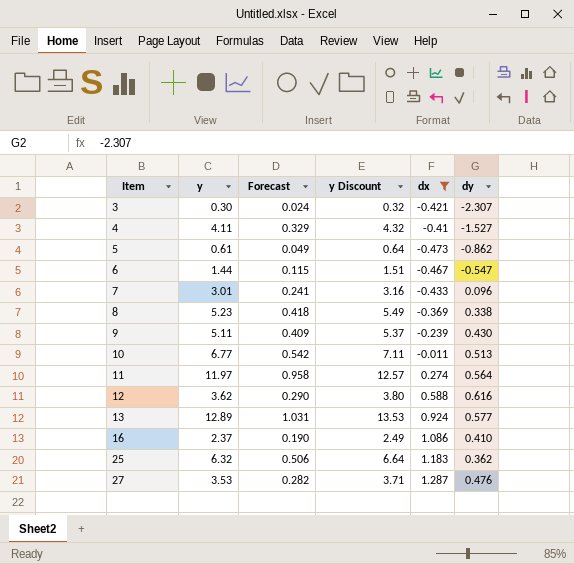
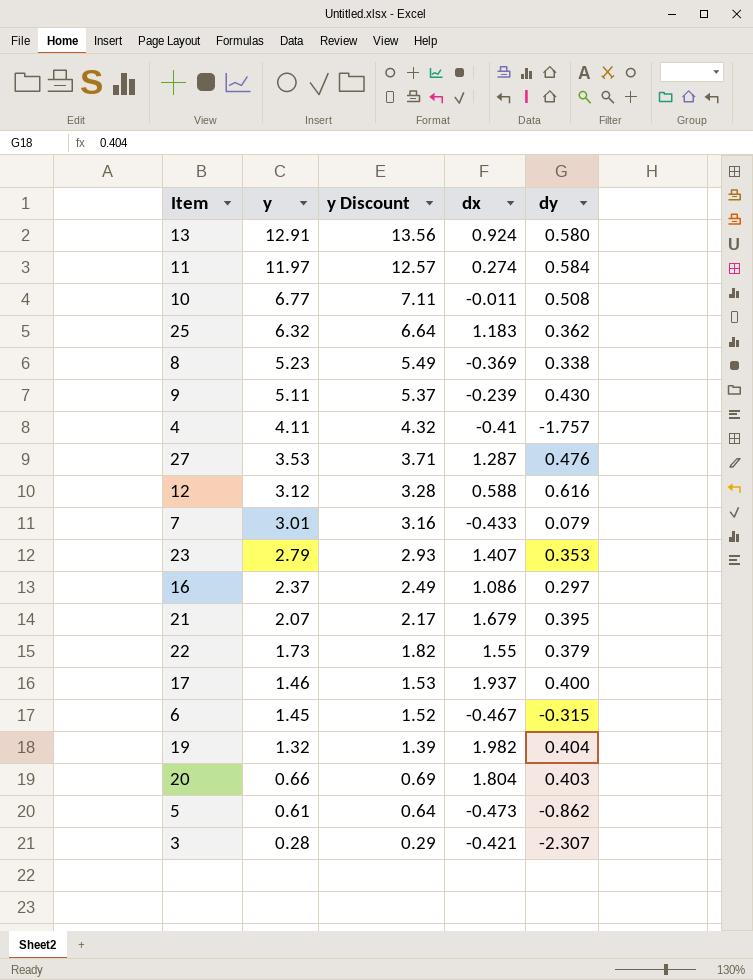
filter: dx <= 1.287 -> none
row order: Item ascending -> y descending
column Forecast | formula: [y] * 0.08 -> none
13 | y: 12.89 -> 12.91
13 | y Discount: 13.53 -> 13.56
13 | dy: 0.577 -> 0.580
11 | dy: 0.564 -> 0.584
10 | dy: 0.513 -> 0.508
4 | dy: -1.527 -> -1.757
12 | y: 3.62 -> 3.12
12 | y Discount: 3.80 -> 3.28
7 | dy: 0.096 -> 0.079
16 | dy: 0.410 -> 0.297
6 | y: 1.44 -> 1.45
6 | y Discount: 1.51 -> 1.52
6 | dy: -0.547 -> -0.315
3 | y: 0.30 -> 0.28
3 | y Discount: 0.32 -> 0.29

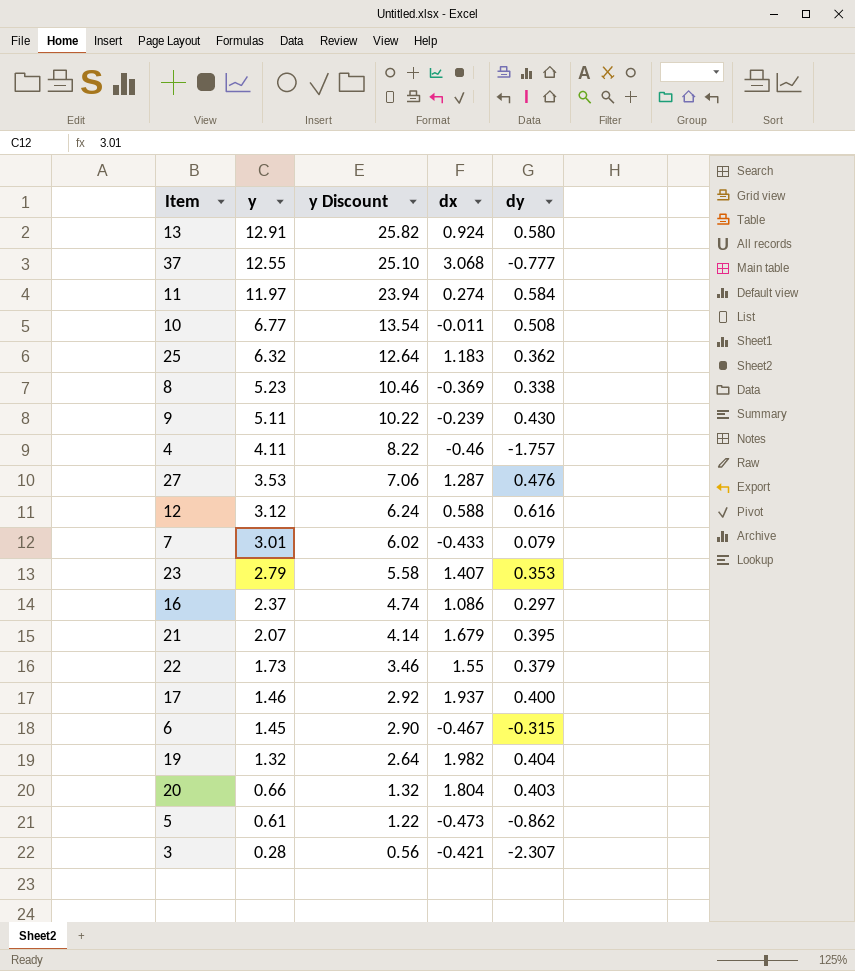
column y Discount | formula: [y] * 1.05 -> [y] * 2
row 37: none -> 12.55 | 25.10 | 3.068 | -0.777
4 | dx: -0.41 -> -0.46

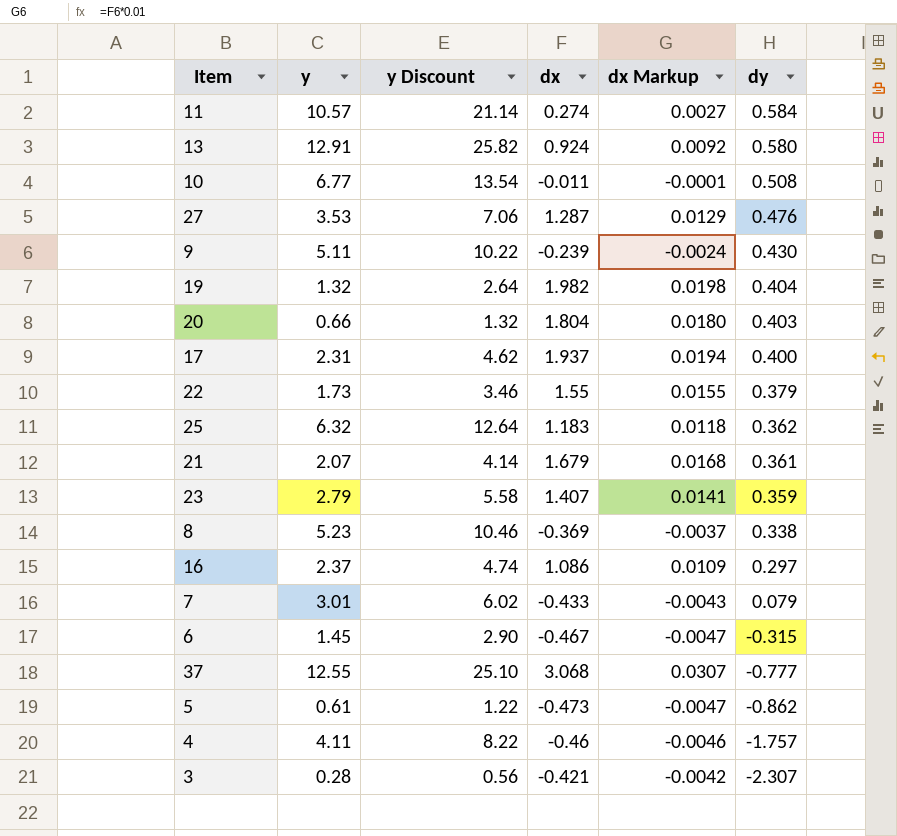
row order: y descending -> dy descending
column dx Markup | formula: none -> [dx] * 0.01
row 12: 3.12 | 6.24 | 0.588 | 0.616 -> none
11 | y: 11.97 -> 10.57
11 | y Discount: 23.94 -> 21.14
17 | y: 1.46 -> 2.31
17 | y Discount: 2.92 -> 4.62
21 | dy: 0.395 -> 0.361
23 | dy: 0.353 -> 0.359

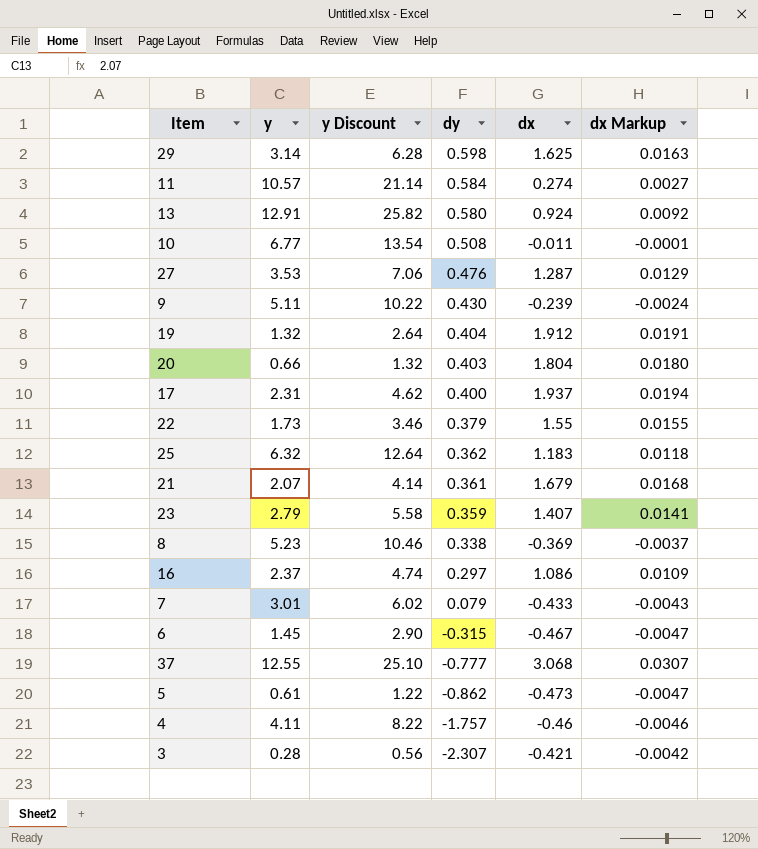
column dy | position: 6 -> 4
row 29: none -> 3.14 | 6.28 | 0.598 | 1.625 | 0.0163
19 | dx: 1.982 -> 1.912
19 | dx Markup: 0.0198 -> 0.0191

